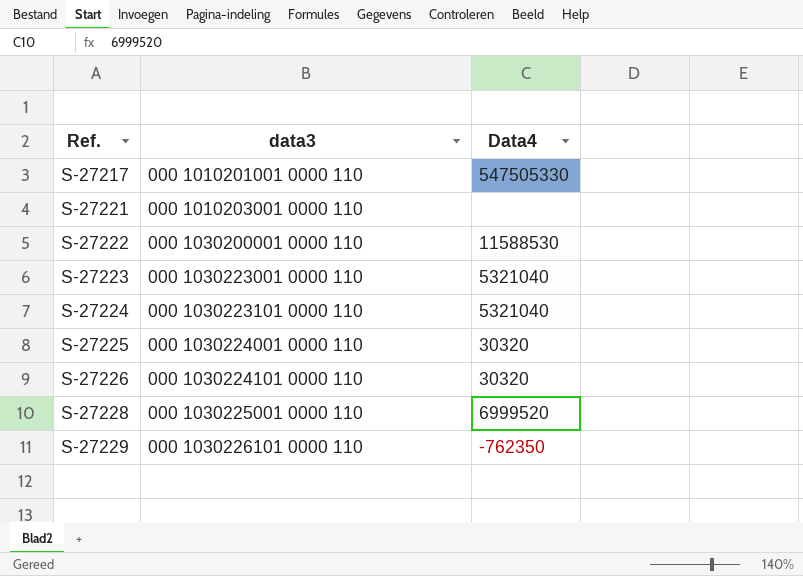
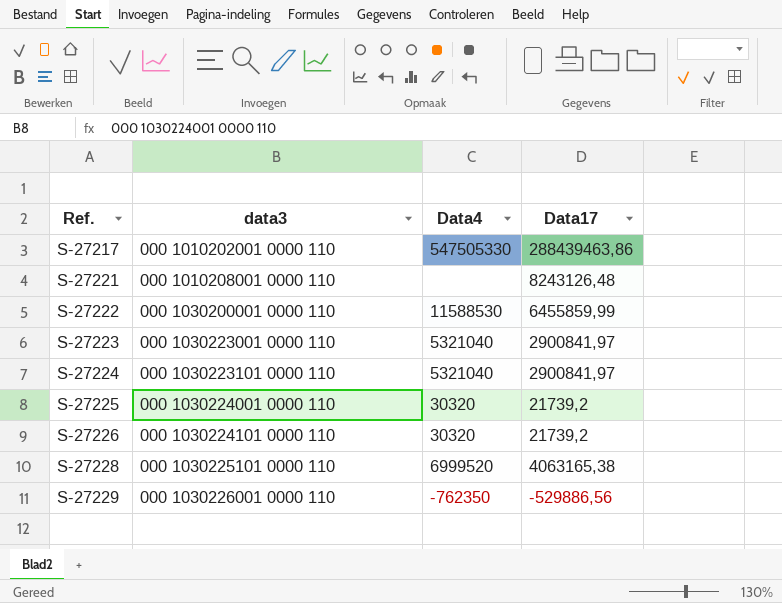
column Data17 | position: none -> 4
S-27217 | data3: 000 1010201001 0000 110 -> 000 1010202001 0000 110
S-27221 | data3: 000 1010203001 0000 110 -> 000 1010208001 0000 110
S-27228 | data3: 000 1030225001 0000 110 -> 000 1030225101 0000 110
S-27229 | data3: 000 1030226101 0000 110 -> 000 1030226001 0000 110

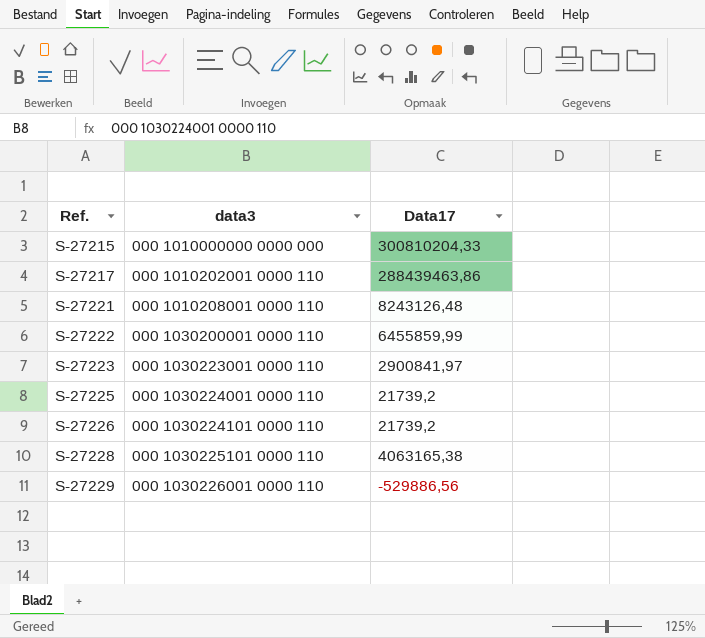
column Data4 | position: 3 -> none
row S-27224: 000 1030223101 0000 110 | 5321040 | 2900841,97 -> none
row S-27215: none -> 000 1010000000 0000 000 | 300810204,33

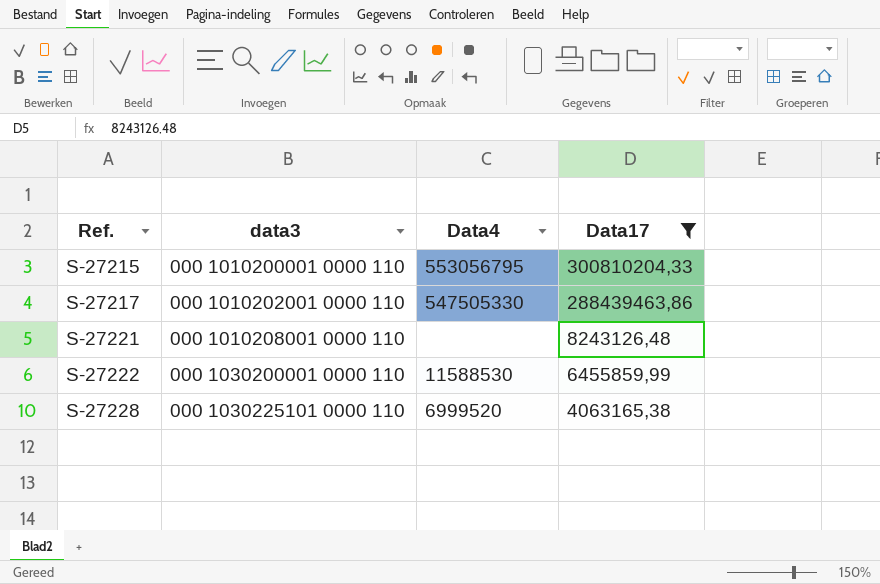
filter: none -> Data17 >= 4063165,38
column Data4 | position: none -> 3
S-27215 | data3: 000 1010000000 0000 000 -> 000 1010200001 0000 110

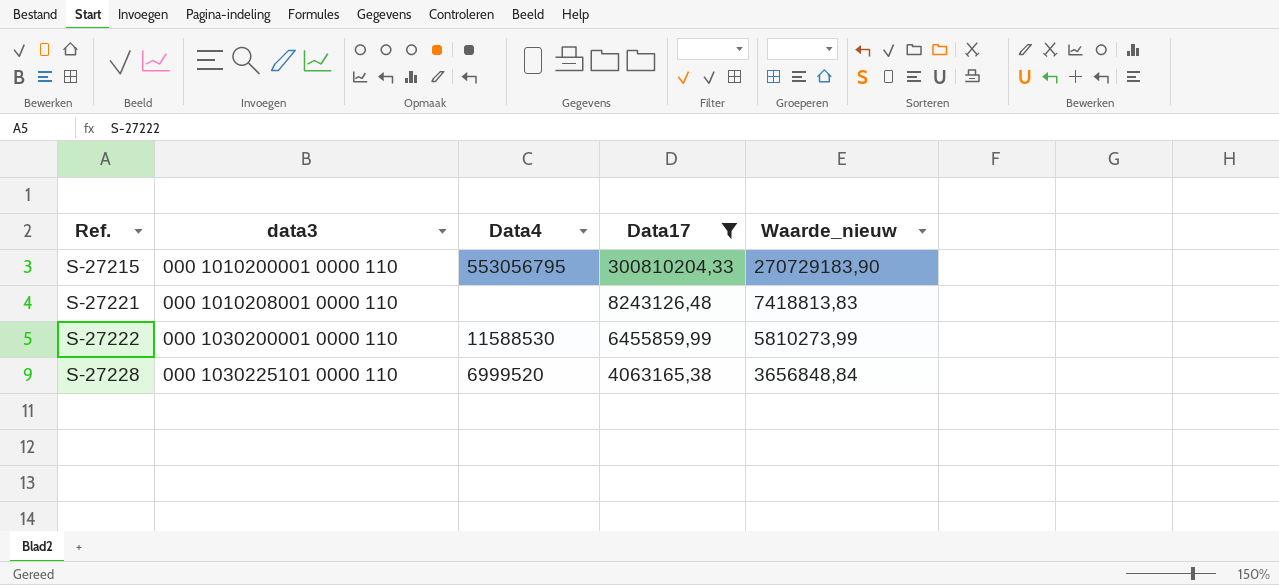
column Waarde_nieuw | formula: none -> [Data17] * 0,9
row S-27217: 000 1010202001 0000 110 | 547505330 | 288439463,86 -> none

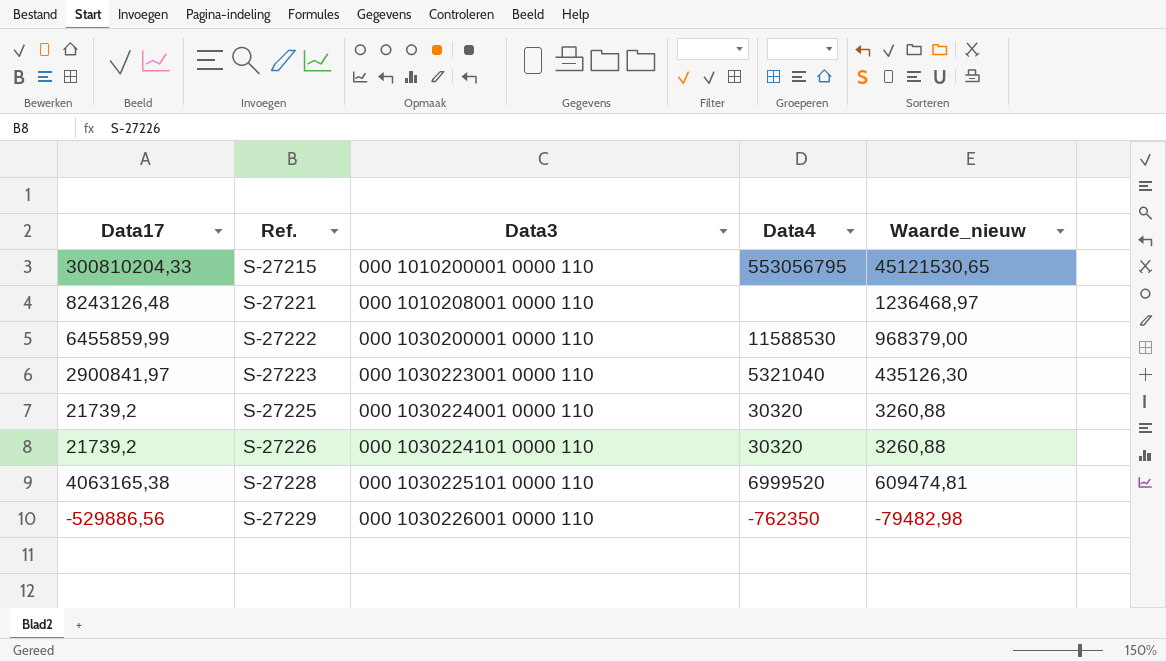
filter: Data17 >= 4063165,38 -> none
column Data17 | position: 4 -> 1
column name: data3 -> Data3
column Waarde_nieuw | formula: [Data17] * 0,9 -> [Data17] * 0,15

